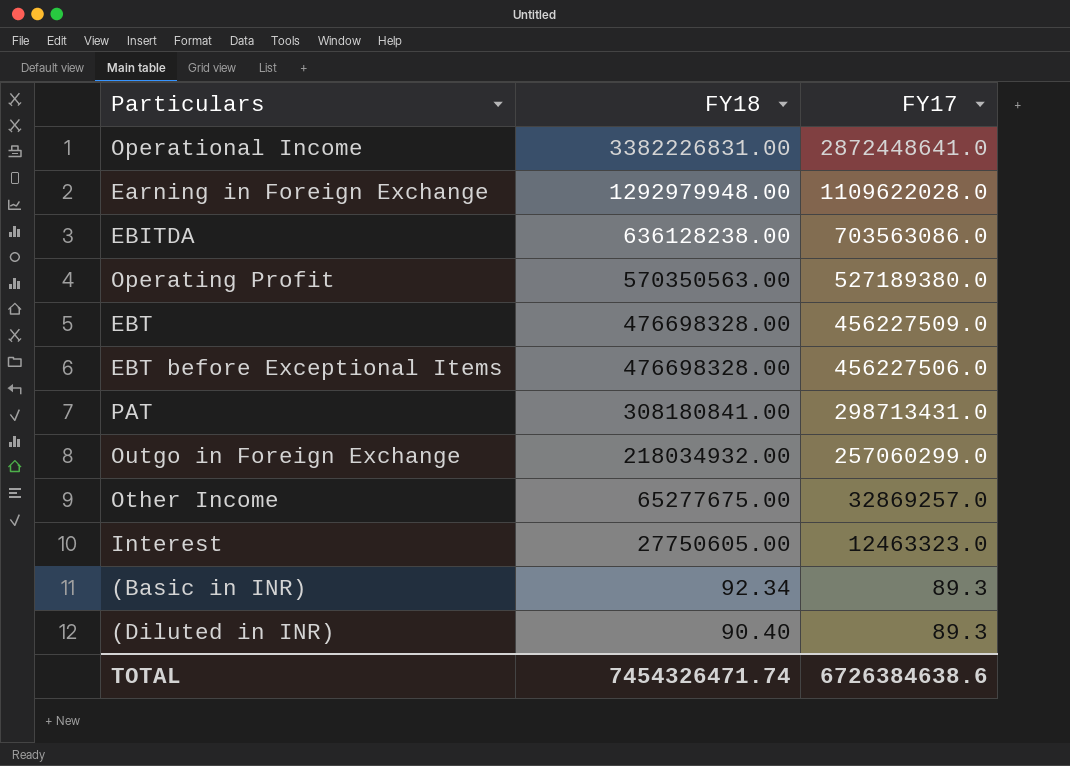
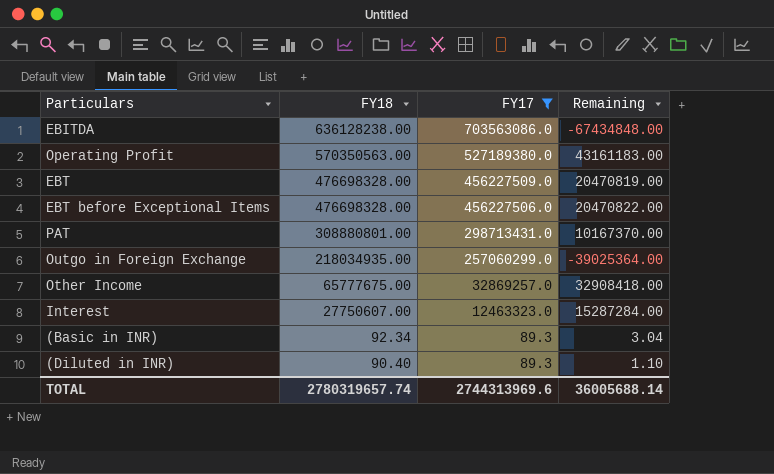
filter: none -> FY17 <= 703563086.0
column Remaining | formula: none -> [FY18] - [FY17]
PAT | FY18: 308180841.00 -> 308880801.00
Outgo in Foreign Exchange | FY18: 218034932.00 -> 218034935.00
Other Income | FY18: 65277675.00 -> 65777675.00
Interest | FY18: 27750605.00 -> 27750607.00
TOTAL | FY18: 7454326471.74 -> 2780319657.74
TOTAL | FY17: 6726384638.6 -> 2744313969.6

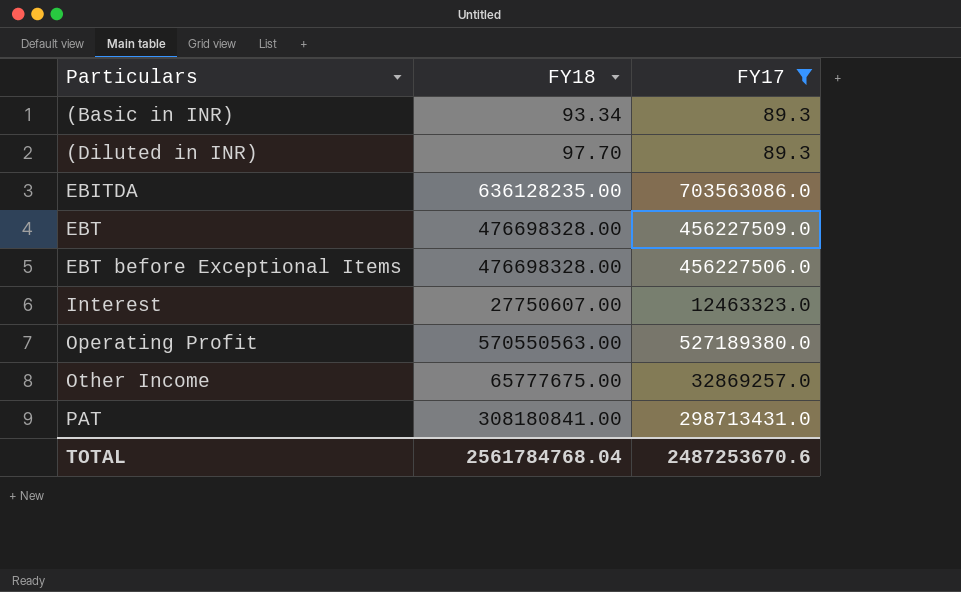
row order: FY18 descending -> Particulars ascending
column Remaining | formula: [FY18] - [FY17] -> none
row Outgo in Foreign Exchange: 218034935.00 | 257060299.0 | -39025364.00 -> none
(Basic in INR) | FY18: 92.34 -> 93.34
(Diluted in INR) | FY18: 90.40 -> 97.70
EBITDA | FY18: 636128238.00 -> 636128235.00
Operating Profit | FY18: 570350563.00 -> 570550563.00
PAT | FY18: 308880801.00 -> 308180841.00
TOTAL | FY18: 2780319657.74 -> 2561784768.04
TOTAL | FY17: 2744313969.6 -> 2487253670.6

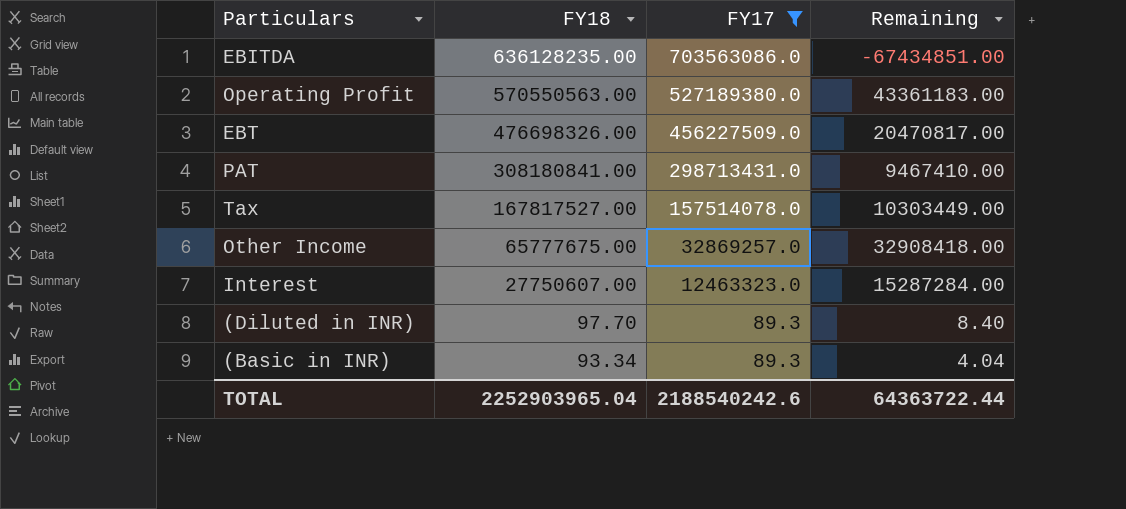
row order: Particulars ascending -> FY18 descending
column Remaining | formula: none -> [FY18] - [FY17]
row EBT before Exceptional Items: 476698328.00 | 456227506.0 -> none
EBT | FY18: 476698328.00 -> 476698326.00
row Tax: none -> 167817527.00 | 157514078.0 | 10303449.00
TOTAL | FY18: 2561784768.04 -> 2252903965.04
TOTAL | FY17: 2487253670.6 -> 2188540242.6

